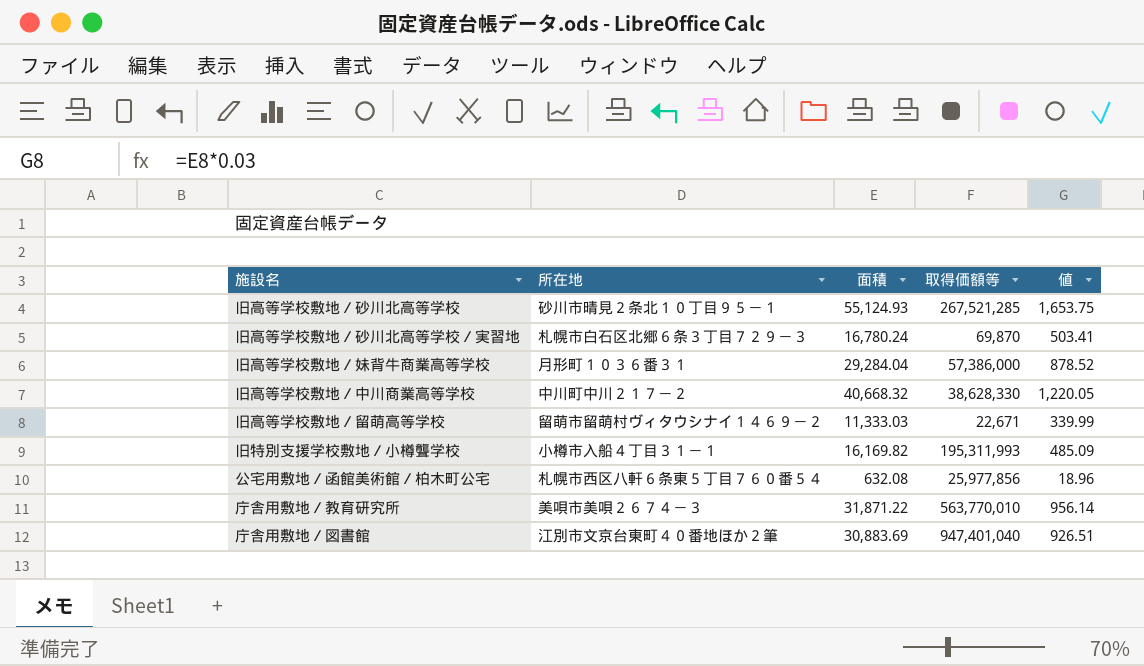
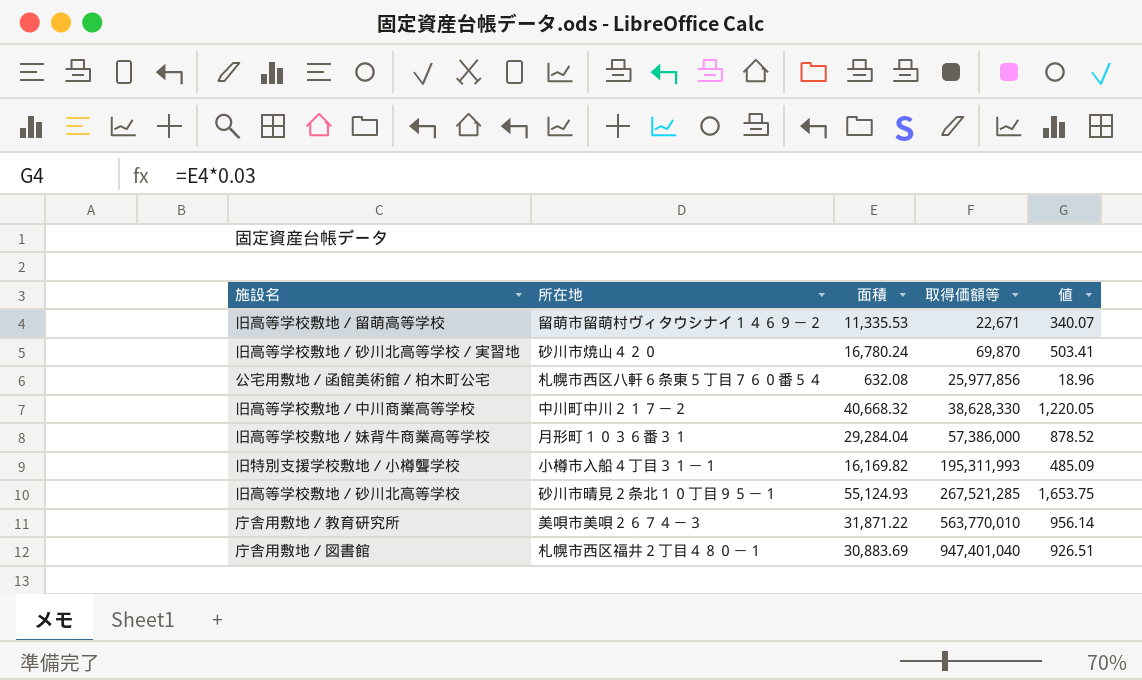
row order: none -> 取得価額等 ascending
旧高等学校敷地／留萌高等学校 | 面積: 11,333.03 -> 11,335.53
旧高等学校敷地／留萌高等学校 | 値: 339.99 -> 340.07
旧高等学校敷地／砂川北高等学校／実習地 | 所在地: 札幌市白石区北郷６条３丁目７２９－３ -> 砂川市焼山４２０
庁舎用敷地／図書館 | 所在地: 江別市文京台東町４０番地ほか２筆 -> 札幌市西区福井２丁目４８０－１

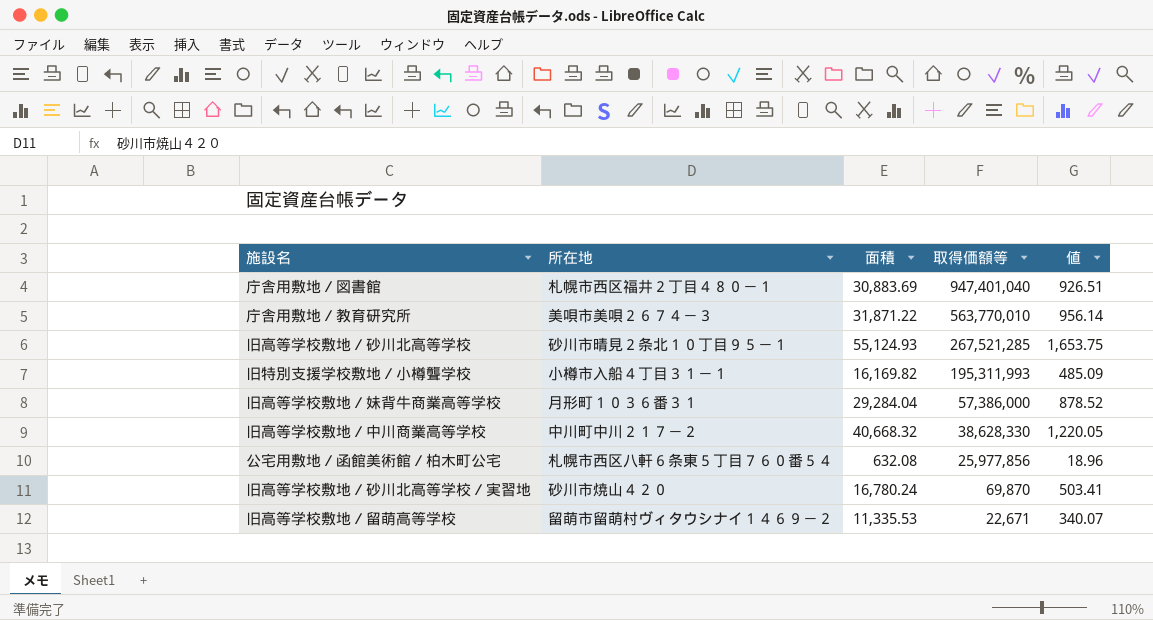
row order: 取得価額等 ascending -> 取得価額等 descending

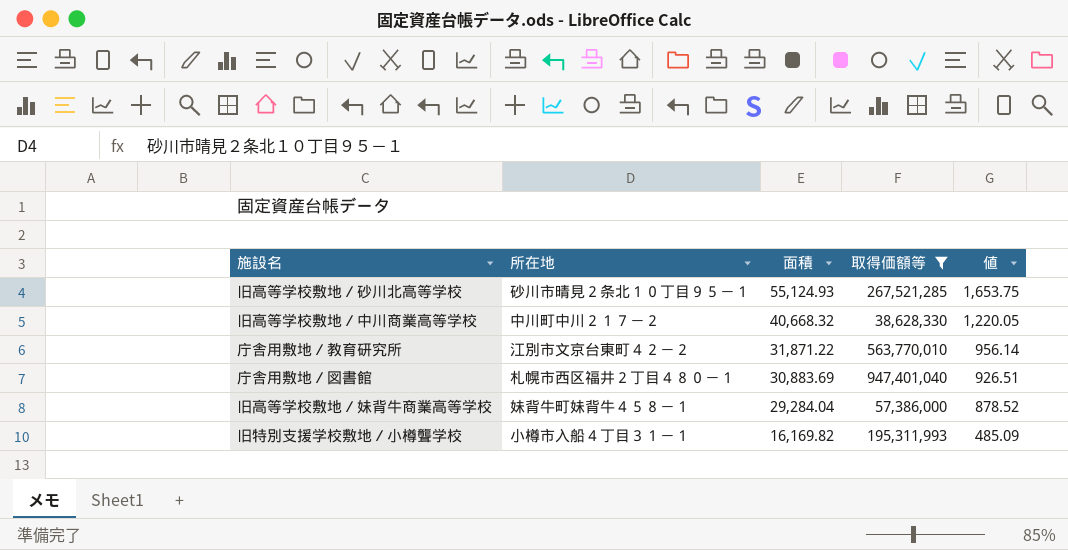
filter: none -> 取得価額等 >= 38,628,330
row order: 取得価額等 descending -> 面積 descending
庁舎用敷地／教育研究所 | 所在地: 美唄市美唄２６７４－３ -> 江別市文京台東町４２－２
旧高等学校敷地／妹背牛商業高等学校 | 所在地: 月形町１０３６番３１ -> 妹背牛町妹背牛４５８－１

